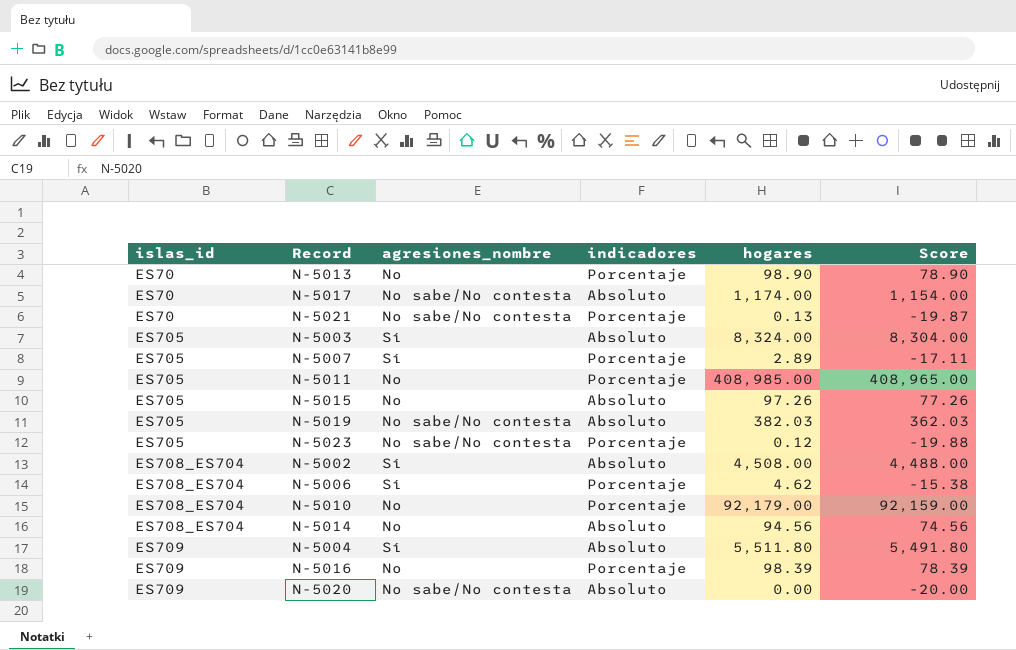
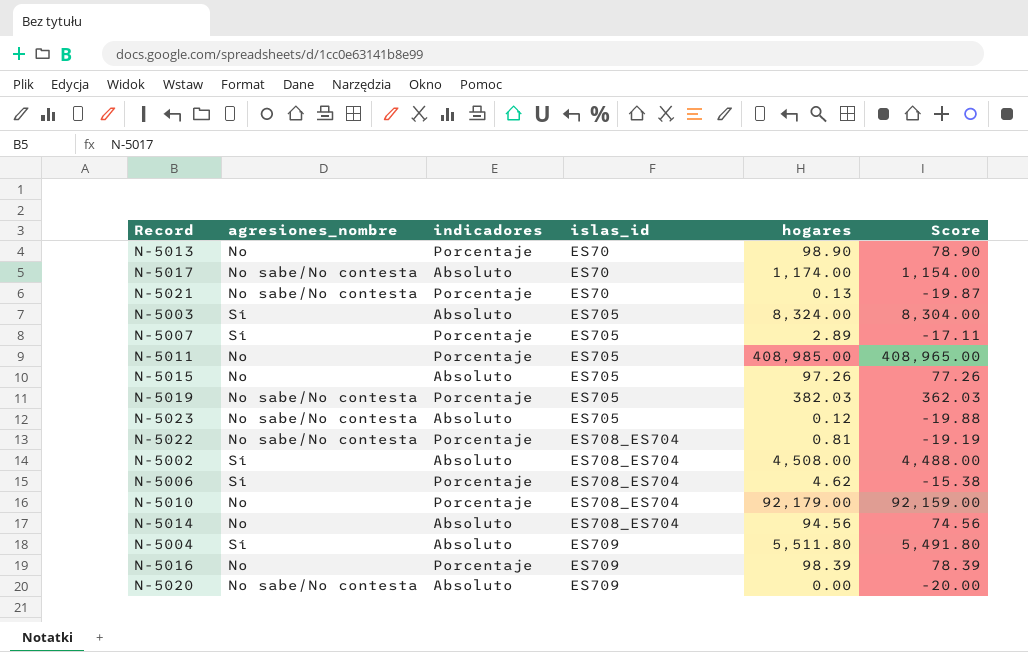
column islas_id | position: 1 -> 4
N-5019 | indicadores: Absoluto -> Porcentaje
N-5023 | indicadores: Porcentaje -> Absoluto
row N-5022: none -> No sabe/No contesta | Porcentaje | ES708_ES704 | 0.81 | -19.19

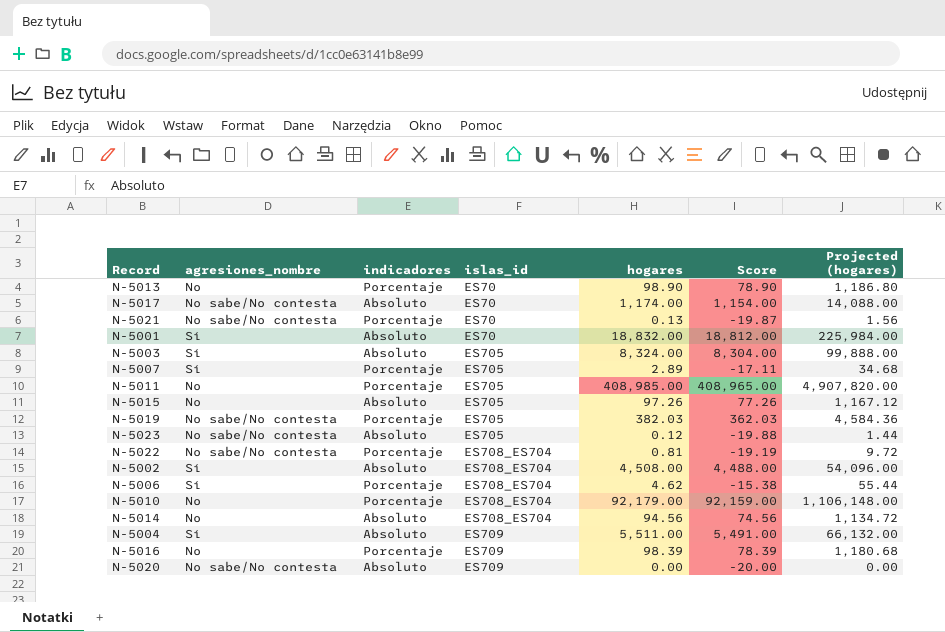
column Projected (hogares) | formula: none -> [hogares] * 12
row N-5001: none -> Sí | Absoluto | ES70 | 18,832.00 | 18,812.00 | 225,984.00
N-5004 | hogares: 5,511.80 -> 5,511.00
N-5004 | Score: 5,491.80 -> 5,491.00

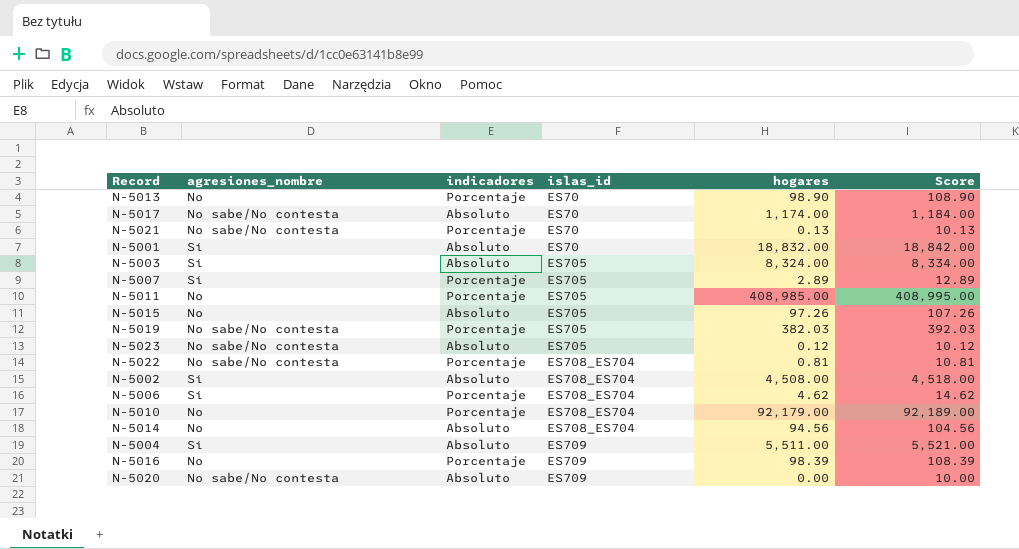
column Projected (hogares) | formula: [hogares] * 12 -> none
column Score | formula: [hogares] - 20 -> [hogares] + 10

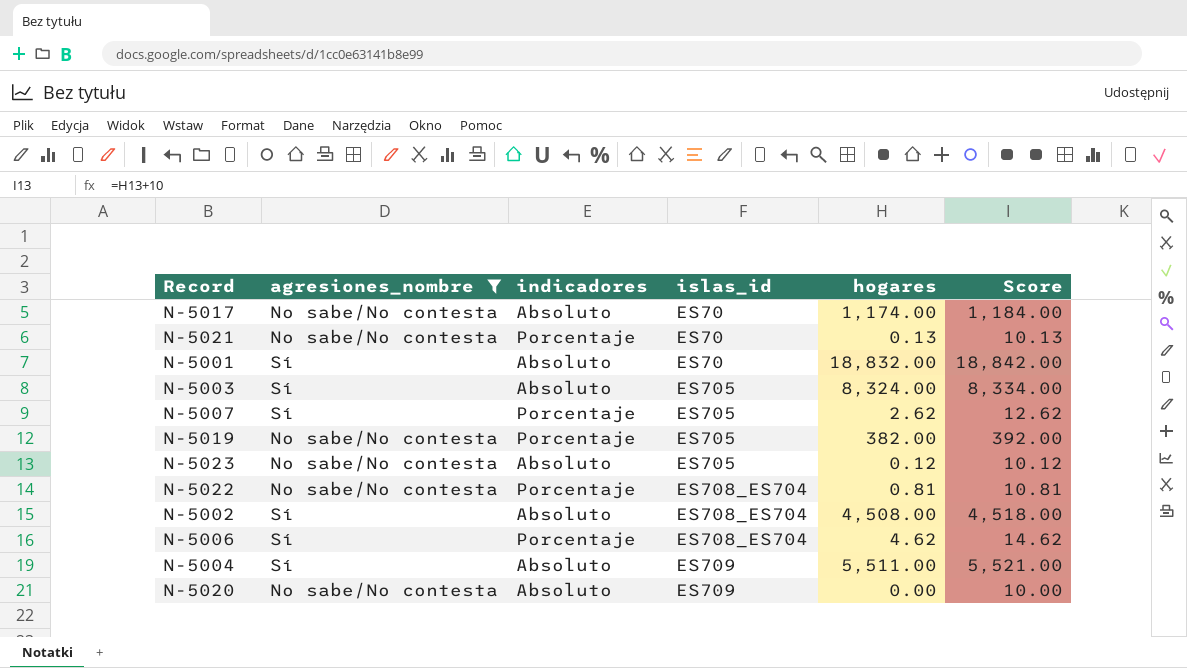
filter: none -> agresiones_nombre != No
N-5007 | hogares: 2.89 -> 2.62
N-5007 | Score: 12.89 -> 12.62
N-5019 | hogares: 382.03 -> 382.00
N-5019 | Score: 392.03 -> 392.00

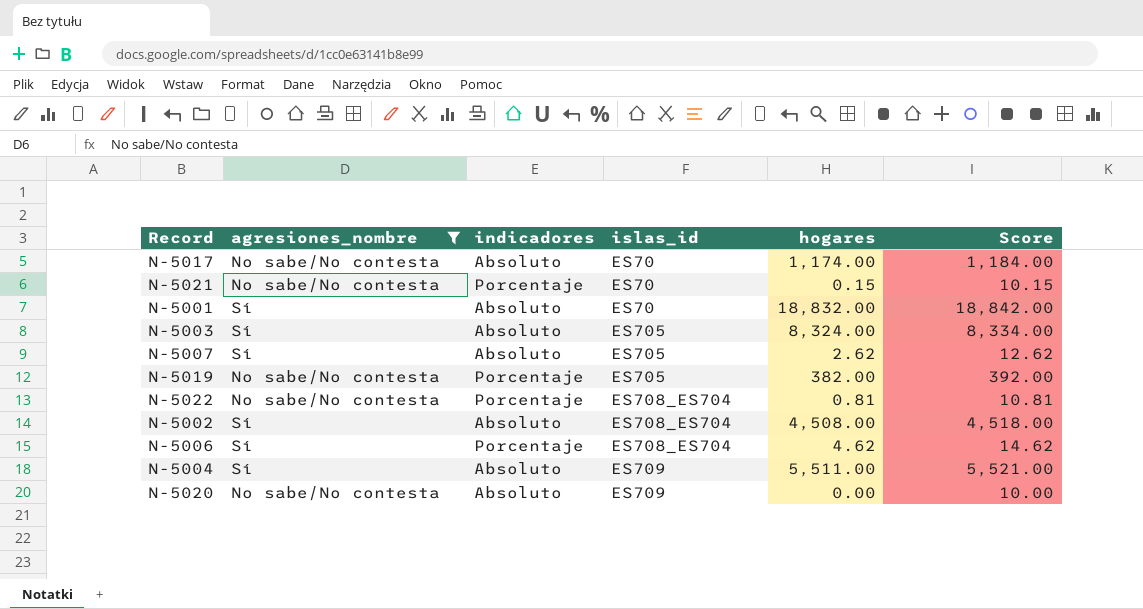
row N-5023: No sabe/No contesta | Absoluto | ES705 | 0.12 | 10.12 -> none
N-5021 | hogares: 0.13 -> 0.15
N-5021 | Score: 10.13 -> 10.15
N-5007 | indicadores: Porcentaje -> Absoluto

